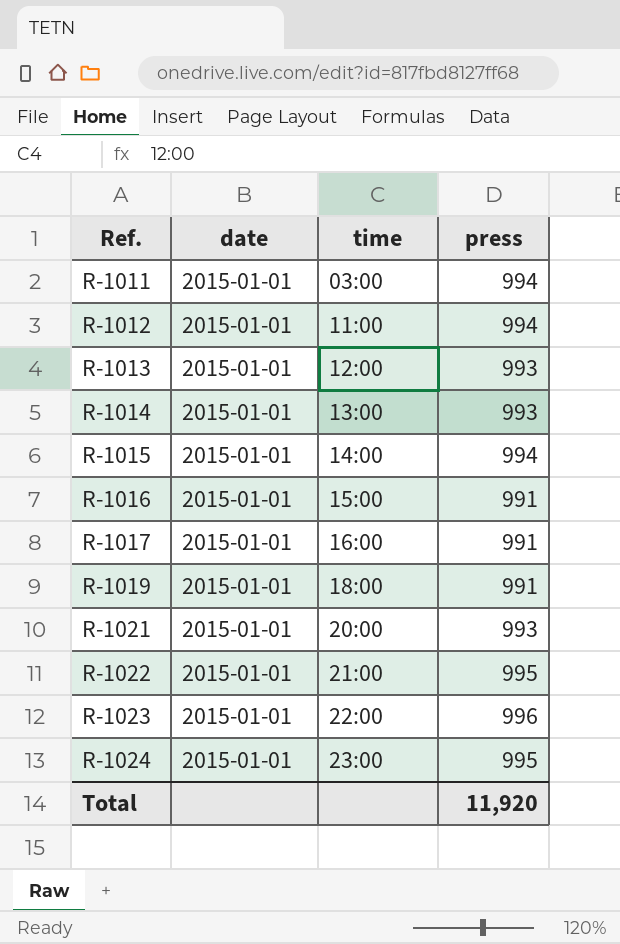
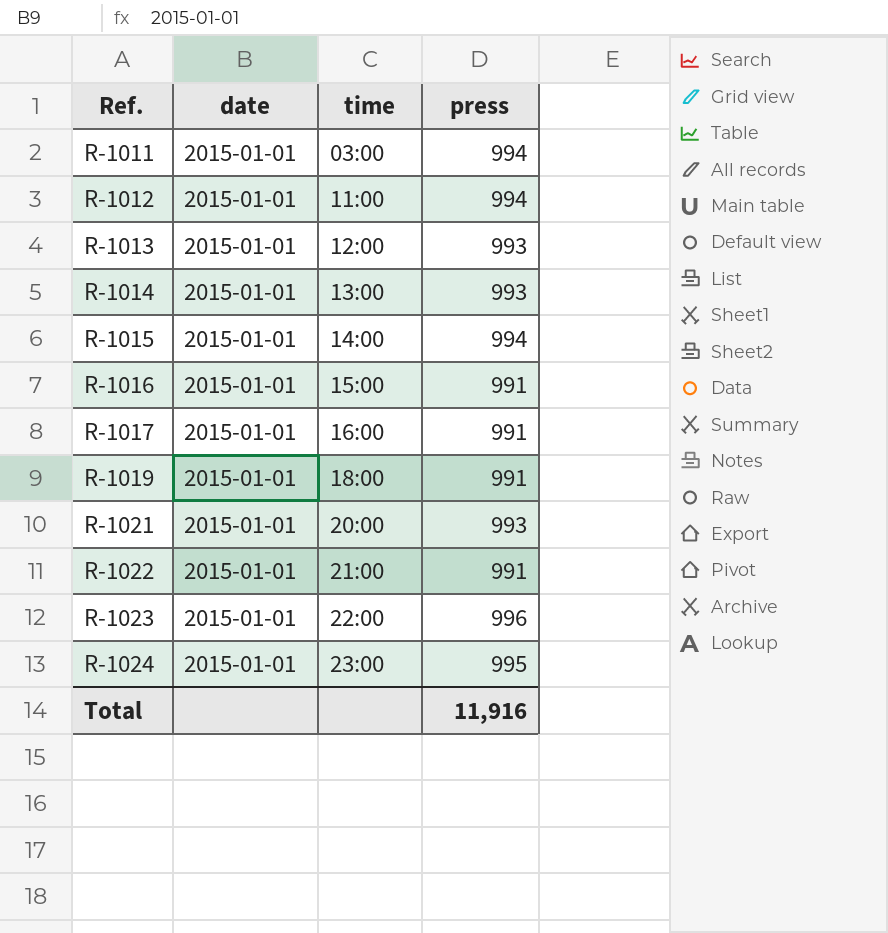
R-1022 | press: 995 -> 991
Total | press: 11,920 -> 11,916

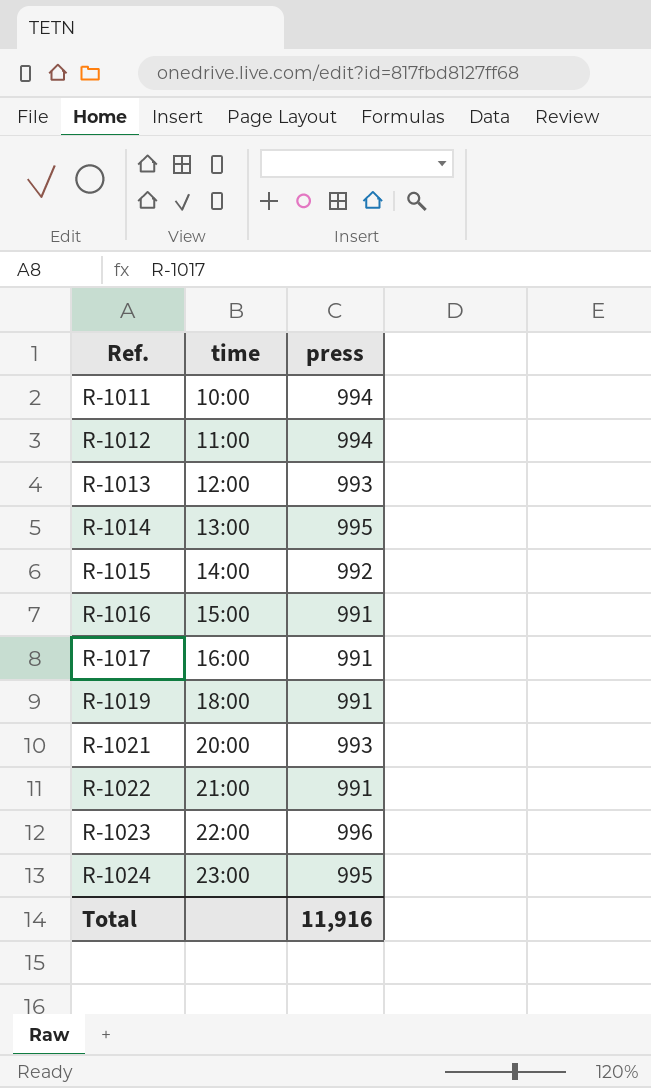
column date | position: 2 -> none
R-1011 | time: 03:00 -> 10:00
R-1014 | press: 993 -> 995
R-1015 | press: 994 -> 992

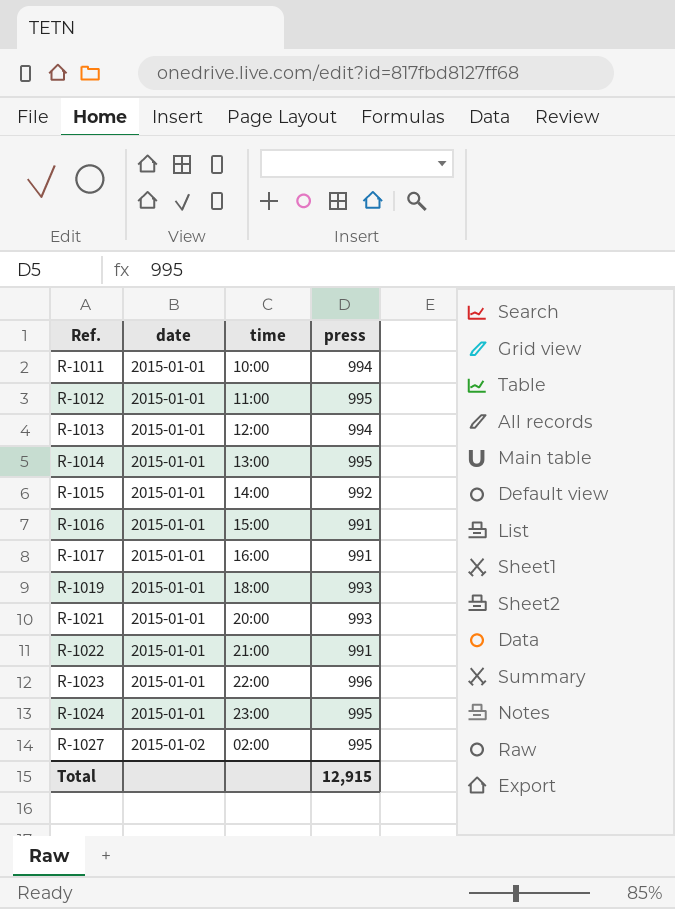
column date | position: none -> 2
R-1012 | press: 994 -> 995
R-1013 | press: 993 -> 994
R-1019 | press: 991 -> 993
row R-1027: none -> 2015-01-02 | 02:00 | 995
Total | press: 11,916 -> 12,915

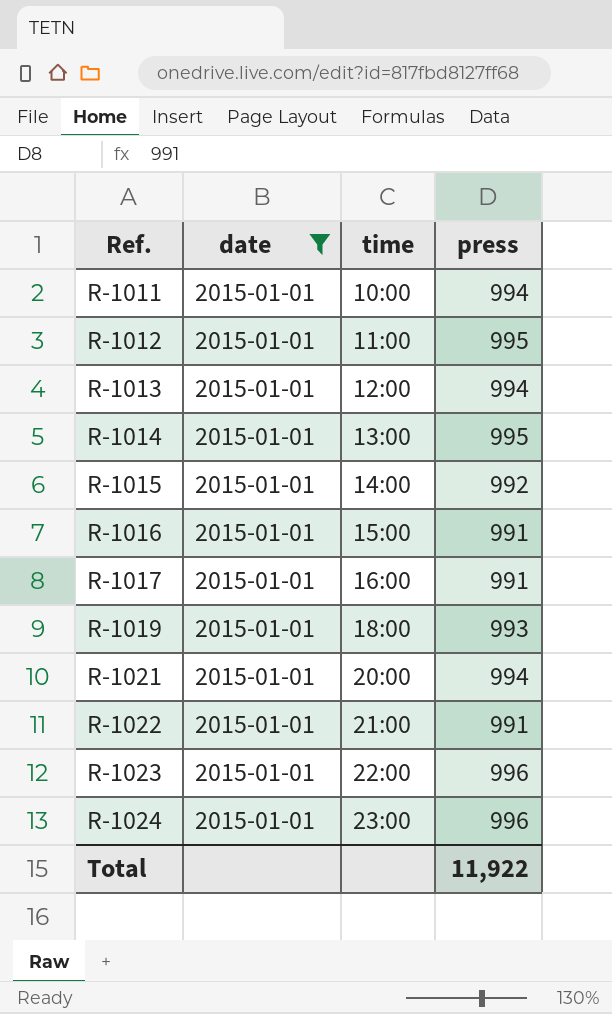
filter: none -> date = 2015-01-01
R-1021 | press: 993 -> 994
R-1024 | press: 995 -> 996
Total | press: 12,915 -> 11,922

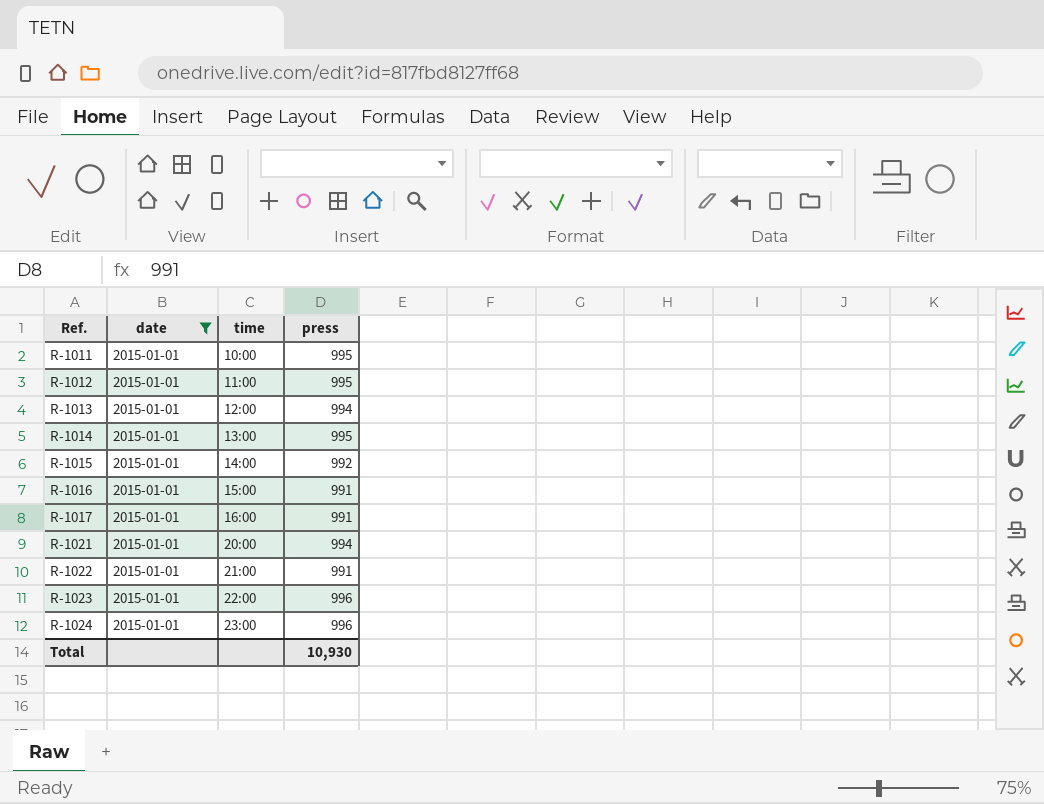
row R-1019: 2015-01-01 | 18:00 | 993 -> none
R-1011 | press: 994 -> 995
Total | press: 11,922 -> 10,930

